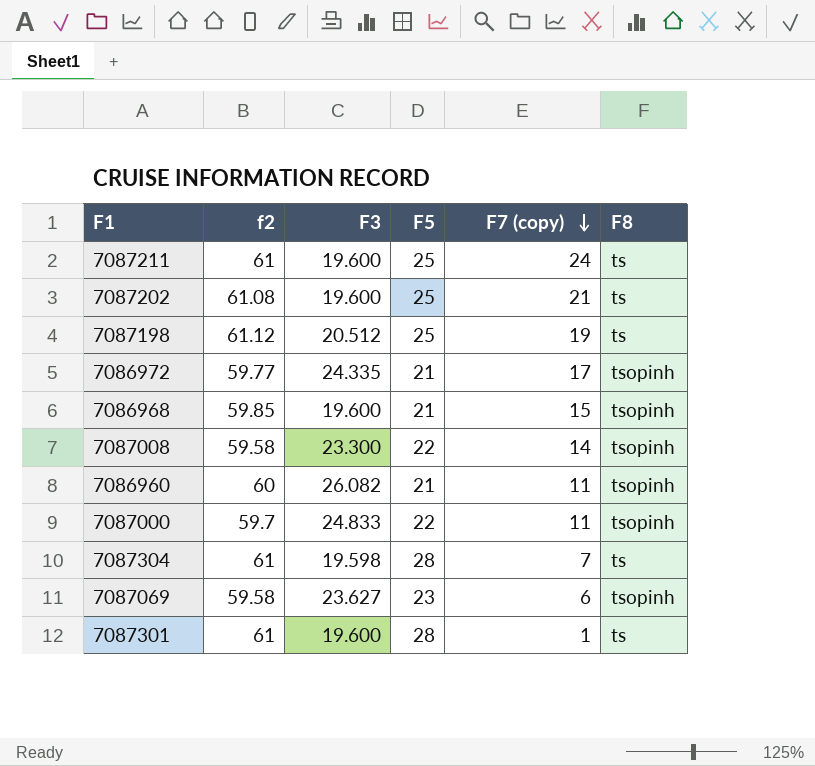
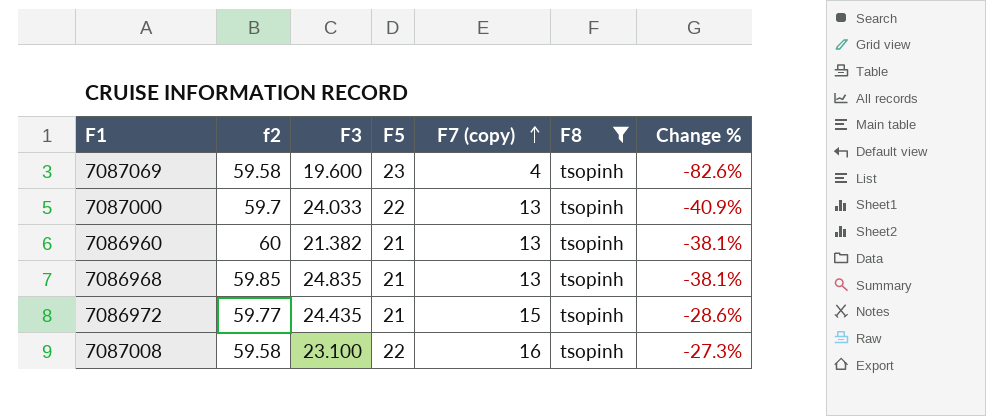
filter: none -> F8 = tsopinh
row order: F7 (copy) descending -> F7 (copy) ascending
column Change % | formula: none -> ([F7 (copy)] - [F5]) / [F5]
7087069 | F3: 23.627 -> 19.600
7087069 | F7 (copy): 6 -> 4
7087000 | F3: 24.833 -> 24.033
7087000 | F7 (copy): 11 -> 13
7086960 | F3: 26.082 -> 21.382
7086960 | F7 (copy): 11 -> 13
7086968 | F3: 19.600 -> 24.835
7086968 | F7 (copy): 15 -> 13
7086972 | F3: 24.335 -> 24.435
7086972 | F7 (copy): 17 -> 15
7087008 | F3: 23.300 -> 23.100
7087008 | F7 (copy): 14 -> 16

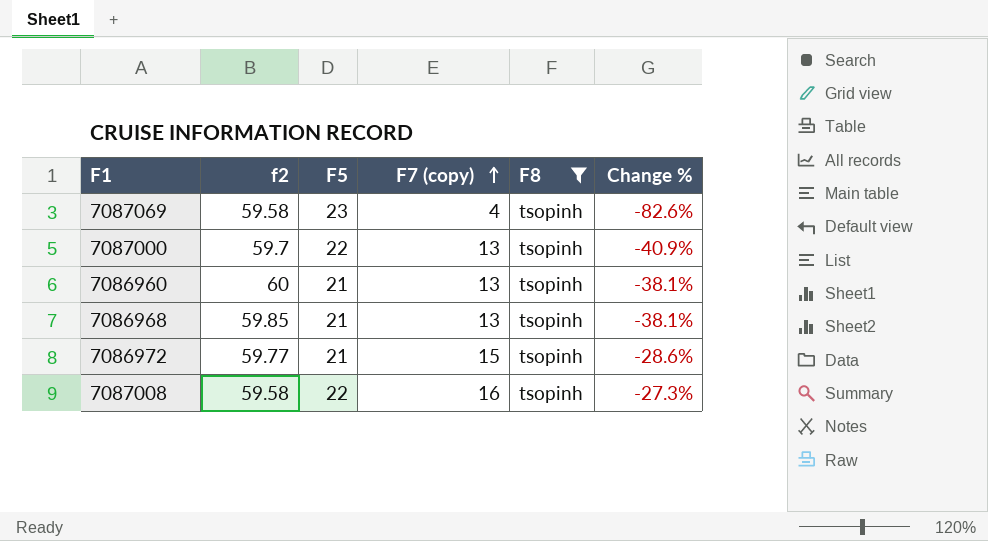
column F3 | position: 3 -> none

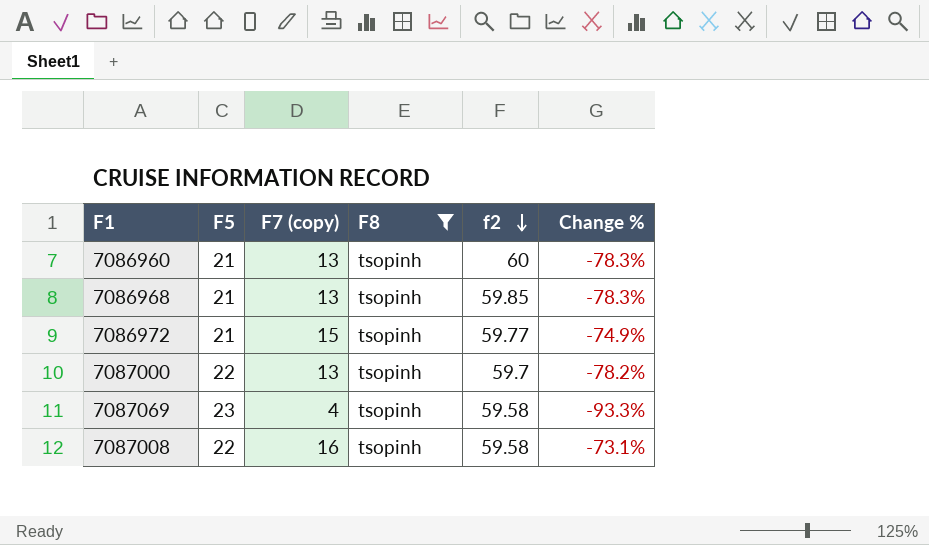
row order: F7 (copy) ascending -> f2 descending
column f2 | position: 2 -> 5
column Change % | formula: ([F7 (copy)] - [F5]) / [F5] -> ([F7 (copy)] - [f2]) / [f2]

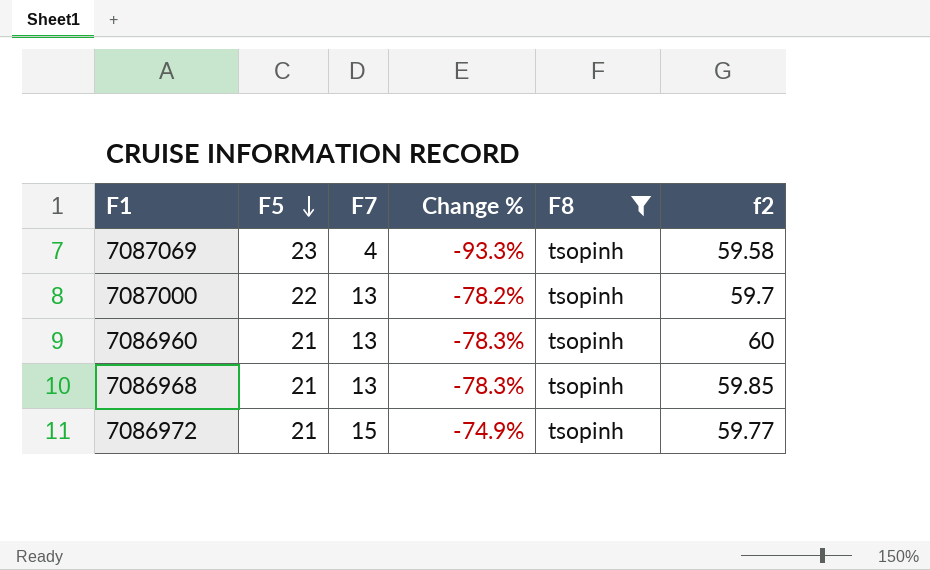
row order: f2 descending -> F5 descending
column name: F7 (copy) -> F7
column Change % | position: 6 -> 4
row 7087008: 22 | 16 | tsopinh | 59.58 | -73.1% -> none

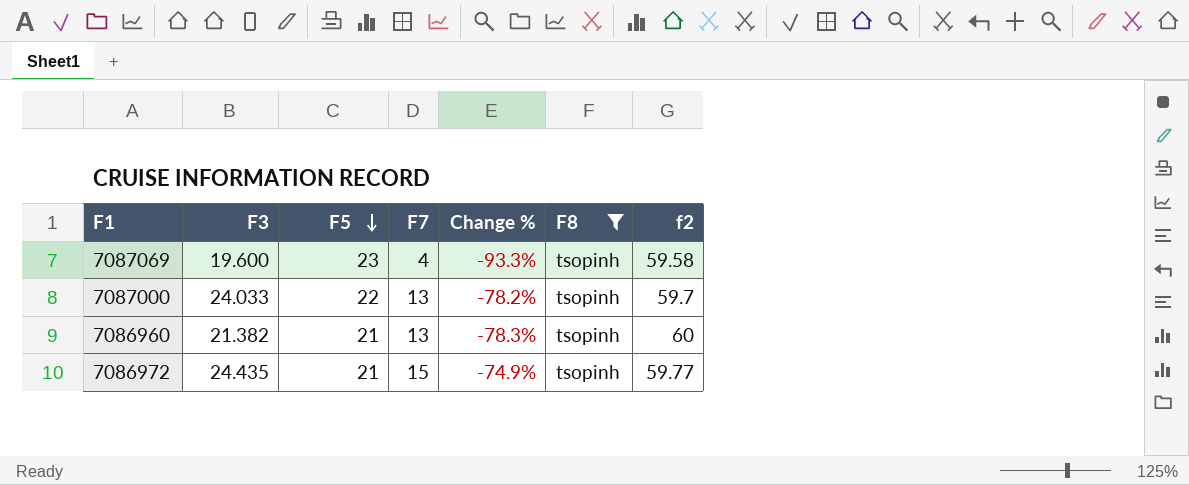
column F3 | position: none -> 2
row 7086968: 21 | 13 | -78.3% | tsopinh | 59.85 -> none

